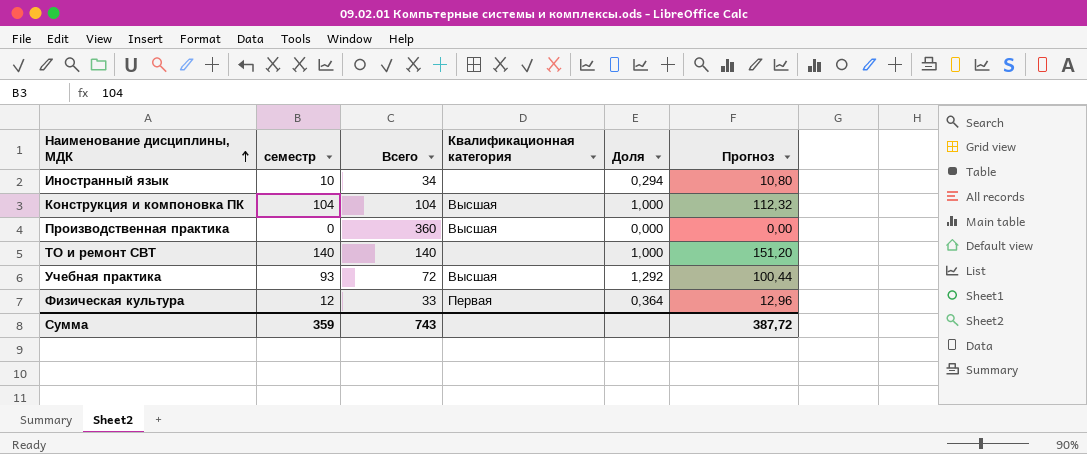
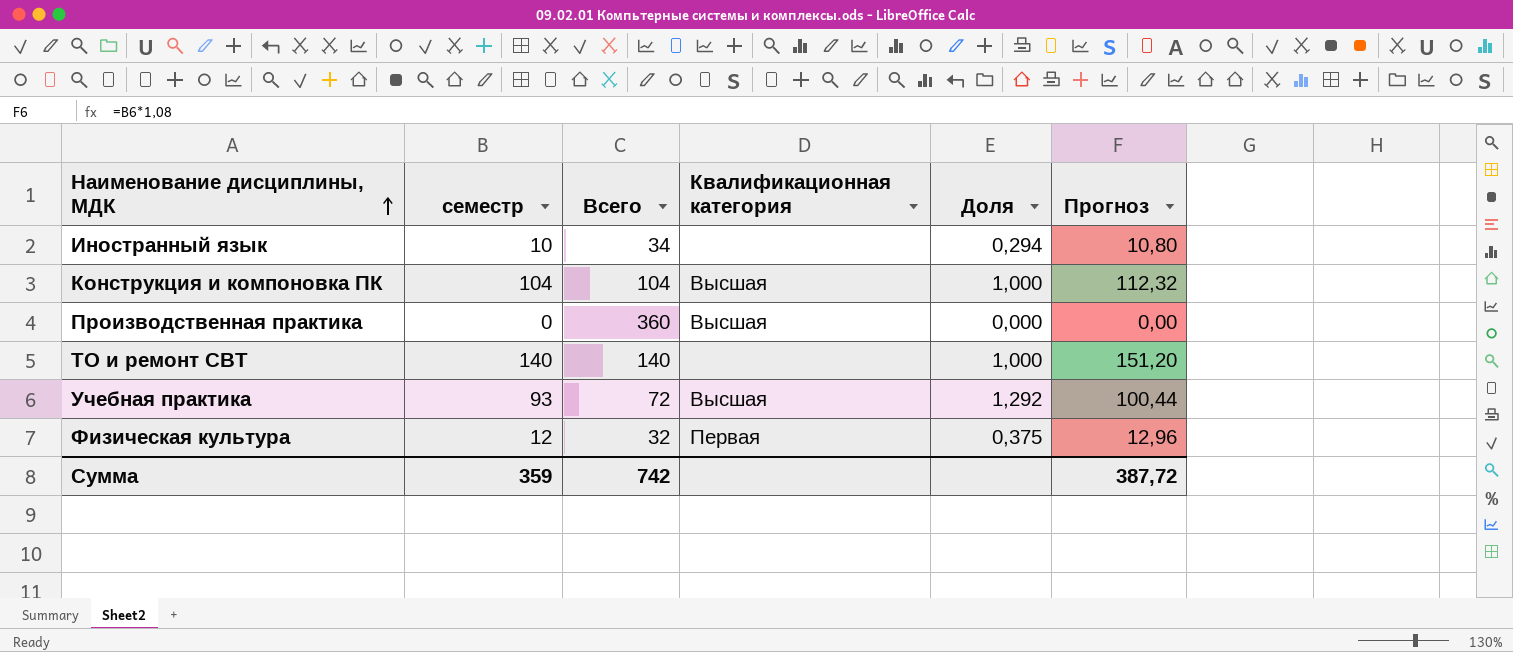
Физическая культура | Всего: 33 -> 32
Физическая культура | Доля: 0,364 -> 0,375
Сумма | Всего: 743 -> 742

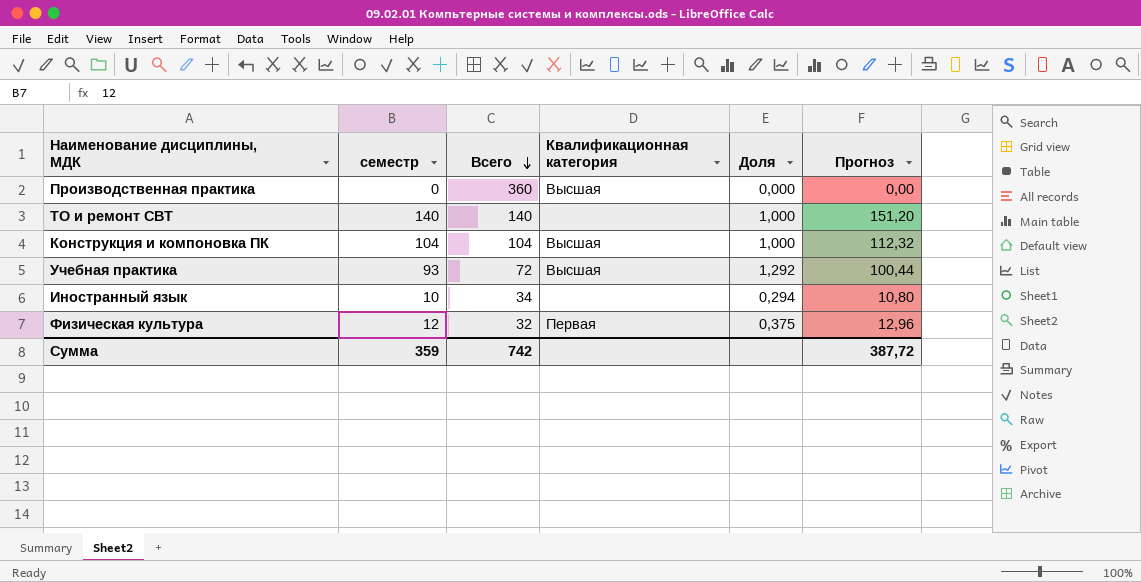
row order: Наименование дисциплины, МДК ascending -> Всего descending

